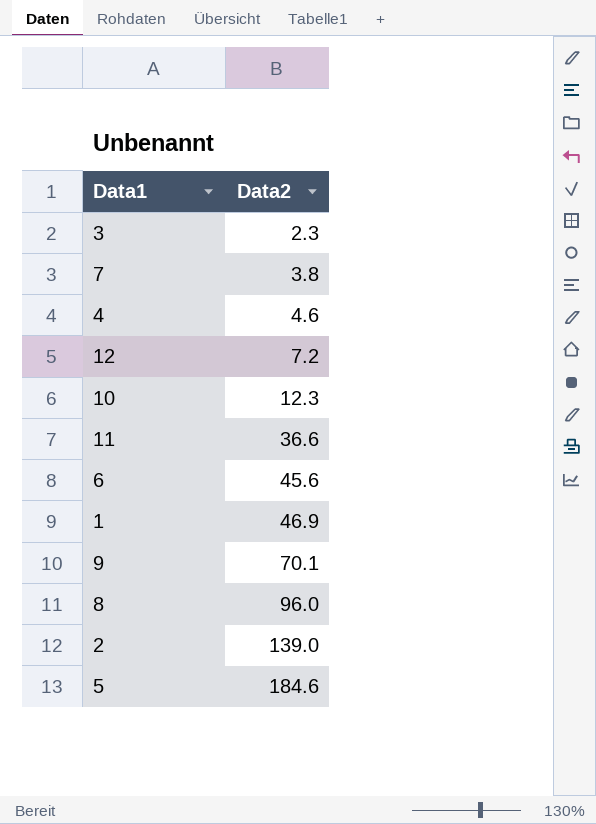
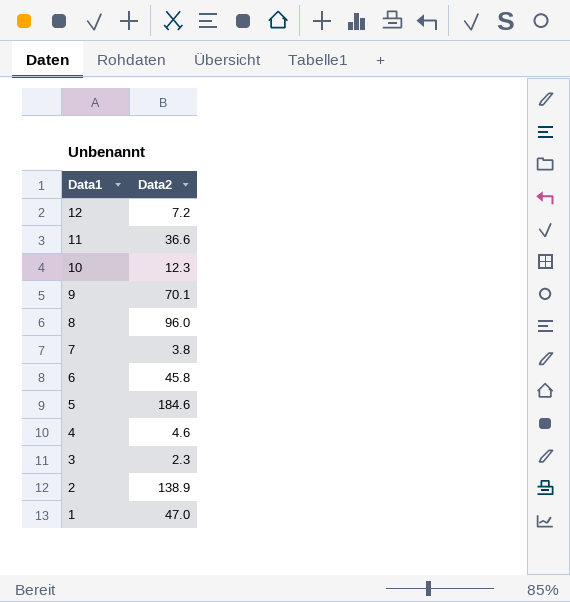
row order: Data2 ascending -> Data1 descending
6 | Data2: 45.6 -> 45.8
2 | Data2: 139.0 -> 138.9
1 | Data2: 46.9 -> 47.0

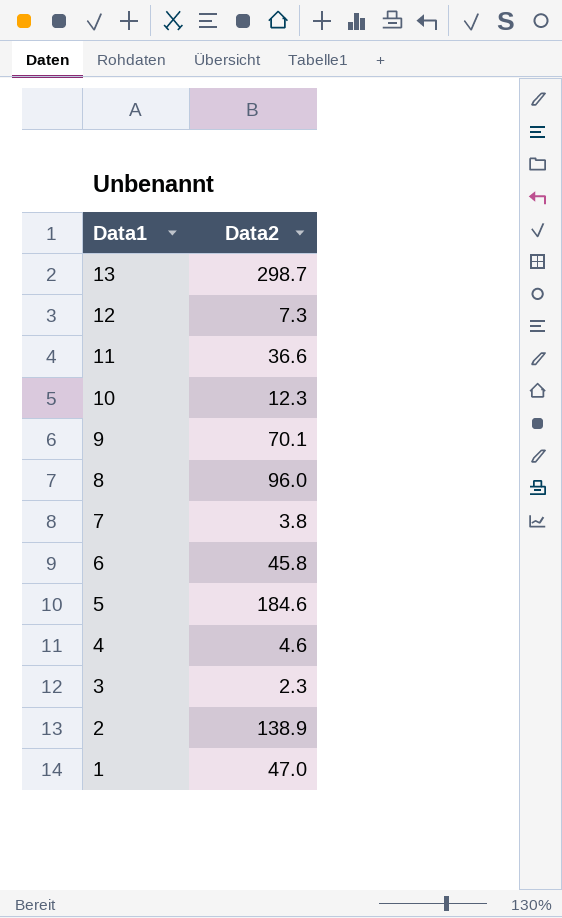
row 13: none -> 298.7
12 | Data2: 7.2 -> 7.3

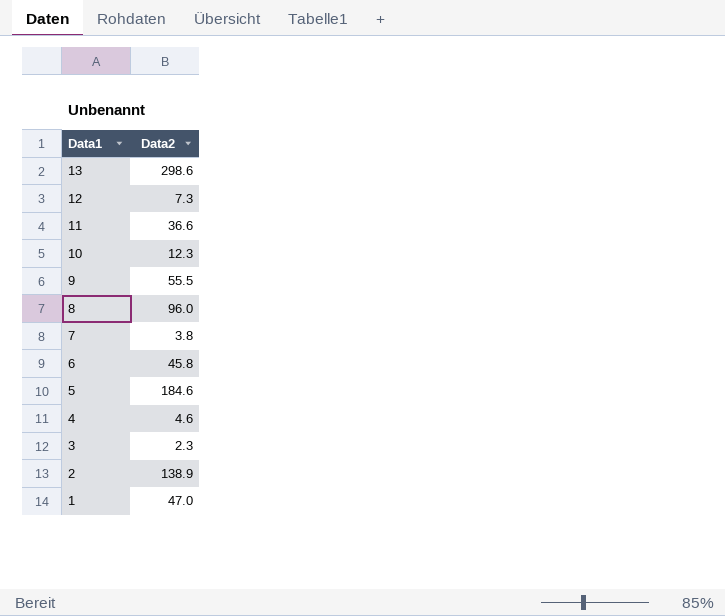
13 | Data2: 298.7 -> 298.6
9 | Data2: 70.1 -> 55.5

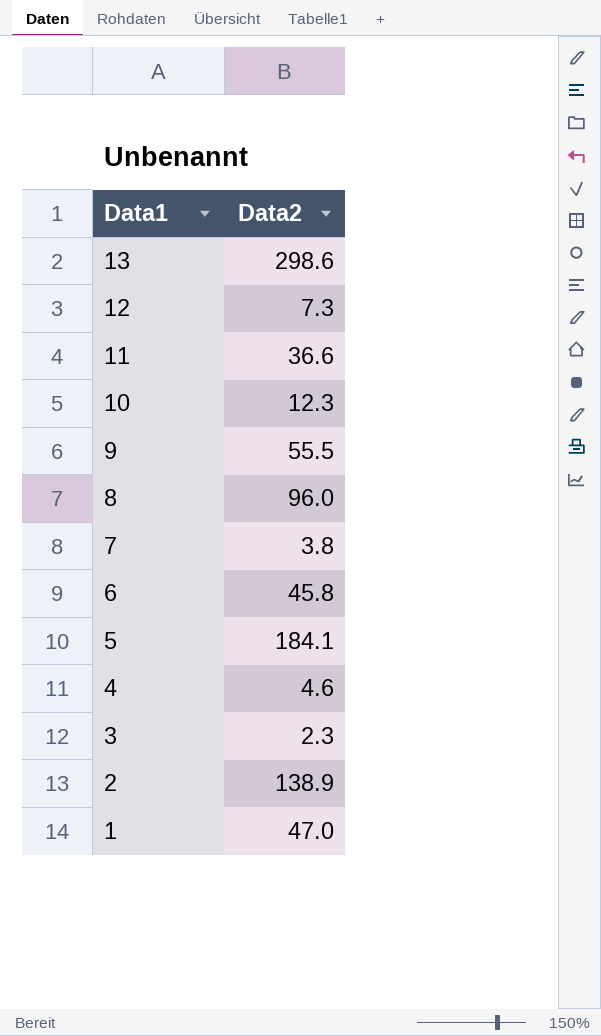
5 | Data2: 184.6 -> 184.1

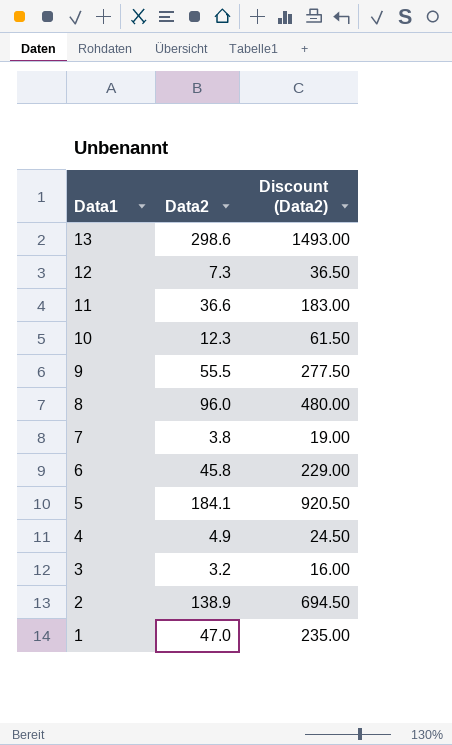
column Discount (Data2) | formula: none -> [Data2] * 5
4 | Data2: 4.6 -> 4.9
3 | Data2: 2.3 -> 3.2

